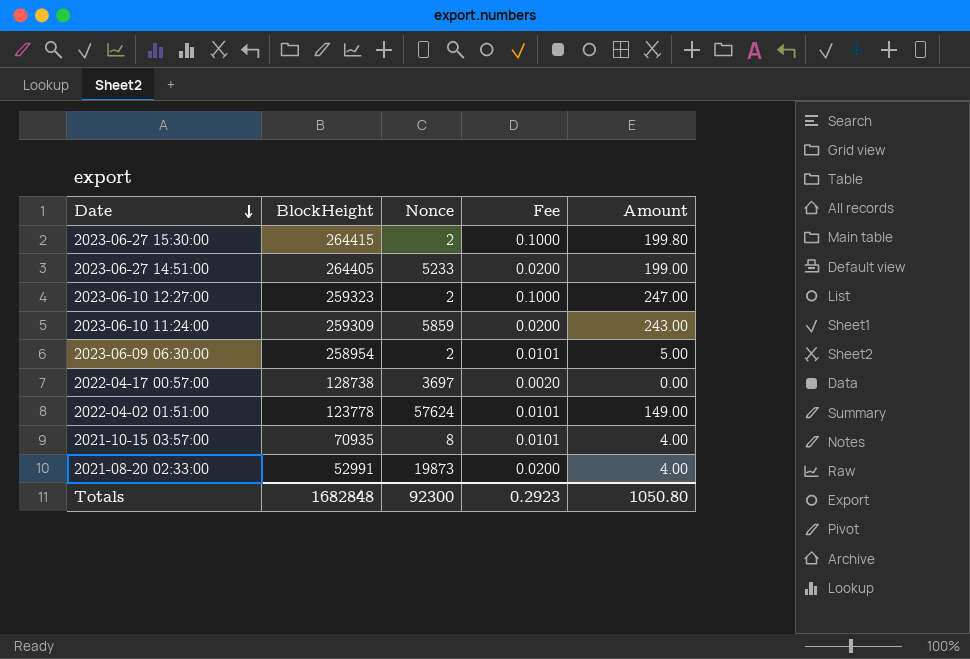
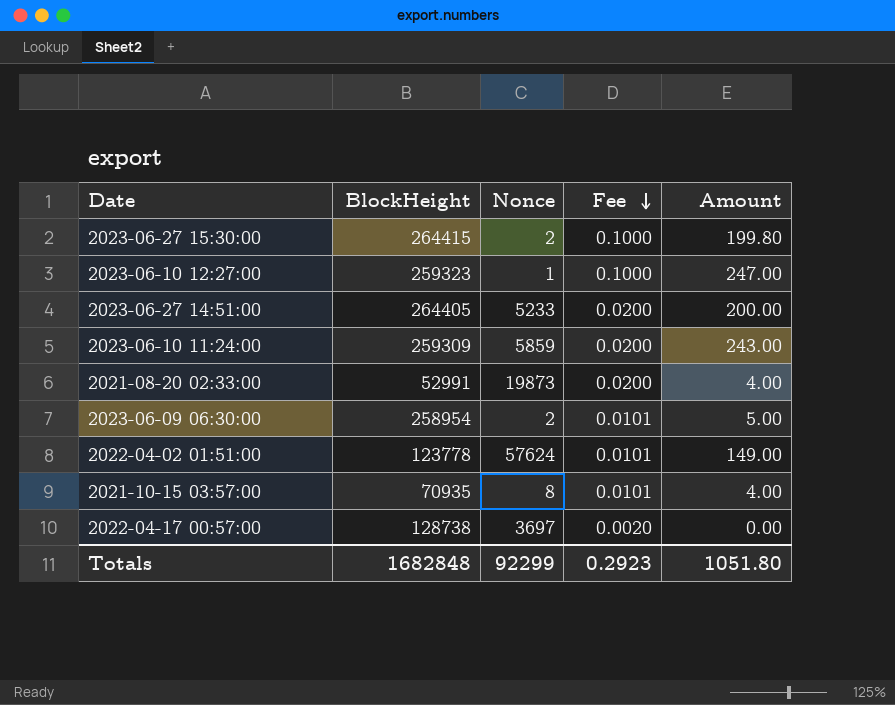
row order: Date descending -> Fee descending
2023-06-10 12:27:00 | Nonce: 2 -> 1
2023-06-27 14:51:00 | Amount: 199.00 -> 200.00
Totals | Nonce: 92300 -> 92299
Totals | Amount: 1050.80 -> 1051.80

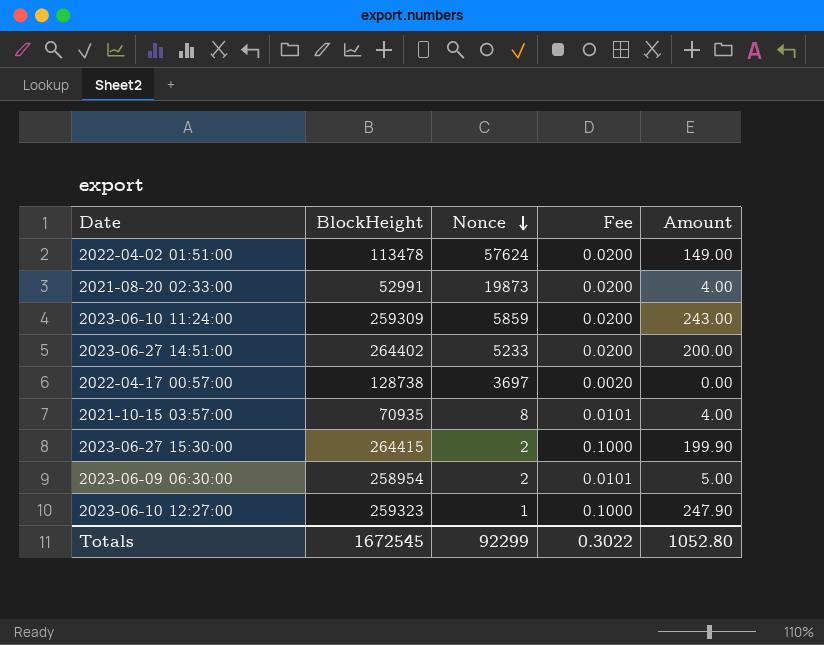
row order: Fee descending -> Nonce descending
2022-04-02 01:51:00 | BlockHeight: 123778 -> 113478
2022-04-02 01:51:00 | Fee: 0.0101 -> 0.0200
2023-06-27 14:51:00 | BlockHeight: 264405 -> 264402
2023-06-27 15:30:00 | Amount: 199.80 -> 199.90
2023-06-10 12:27:00 | Amount: 247.00 -> 247.90
Totals | BlockHeight: 1682848 -> 1672545
Totals | Fee: 0.2923 -> 0.3022
Totals | Amount: 1051.80 -> 1052.80

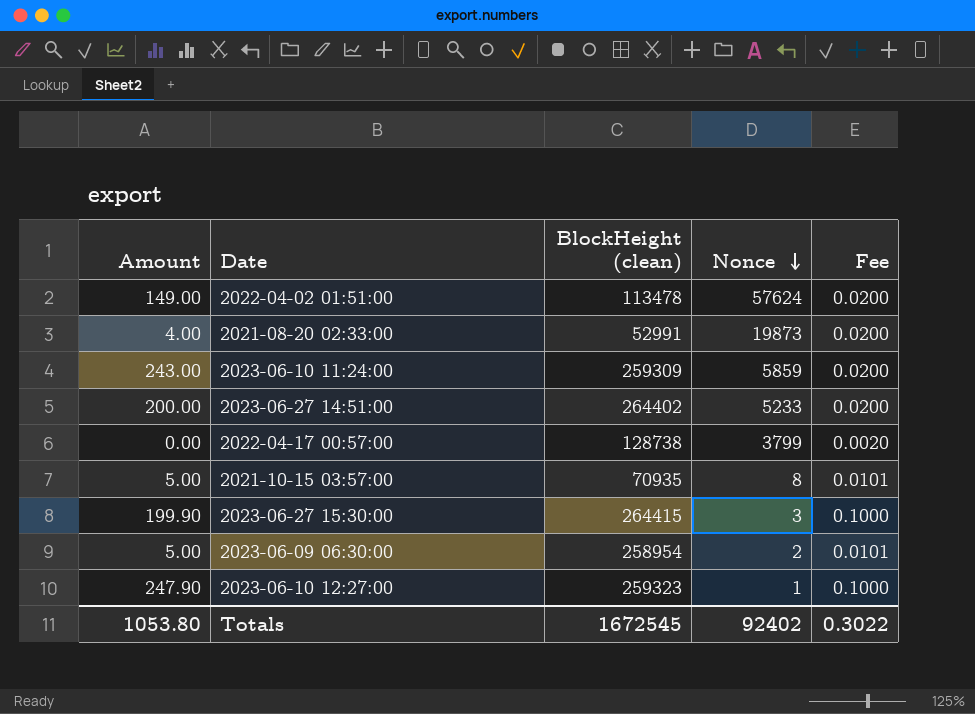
column Amount | position: 5 -> 1
column name: BlockHeight -> BlockHeight (clean)
2022-04-17 00:57:00 | Nonce: 3697 -> 3799
2021-10-15 03:57:00 | Amount: 4.00 -> 5.00
2023-06-27 15:30:00 | Nonce: 2 -> 3
Totals | Amount: 1052.80 -> 1053.80
Totals | Nonce: 92299 -> 92402

